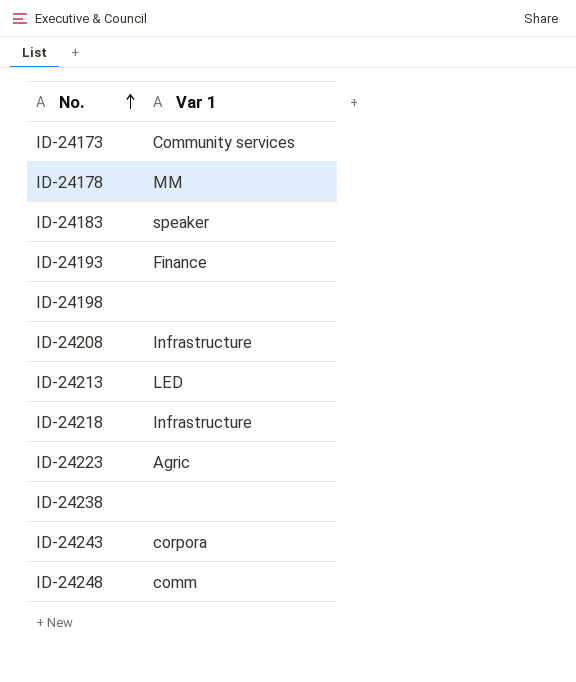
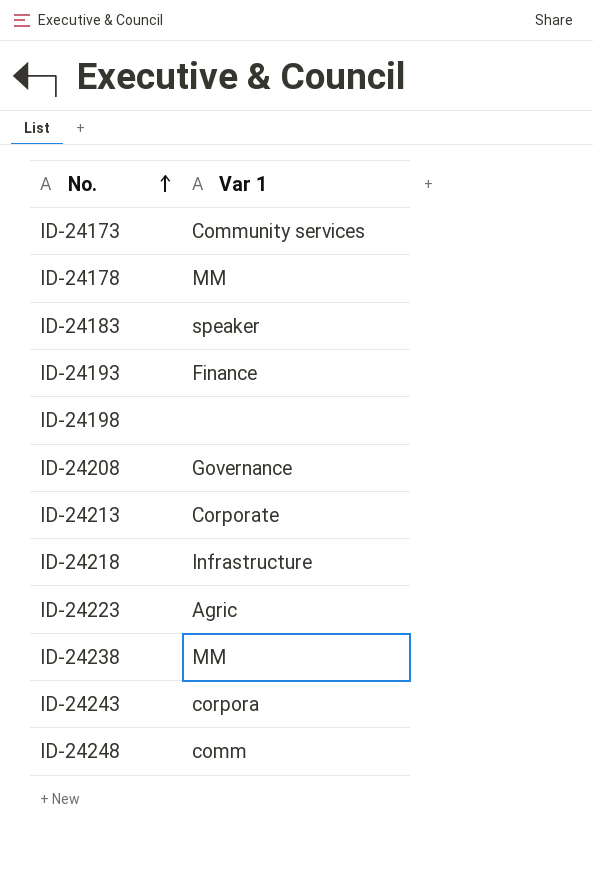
ID-24208 | Var 1: Infrastructure -> Governance
ID-24213 | Var 1: LED -> Corporate
ID-24238 | Var 1: none -> MM

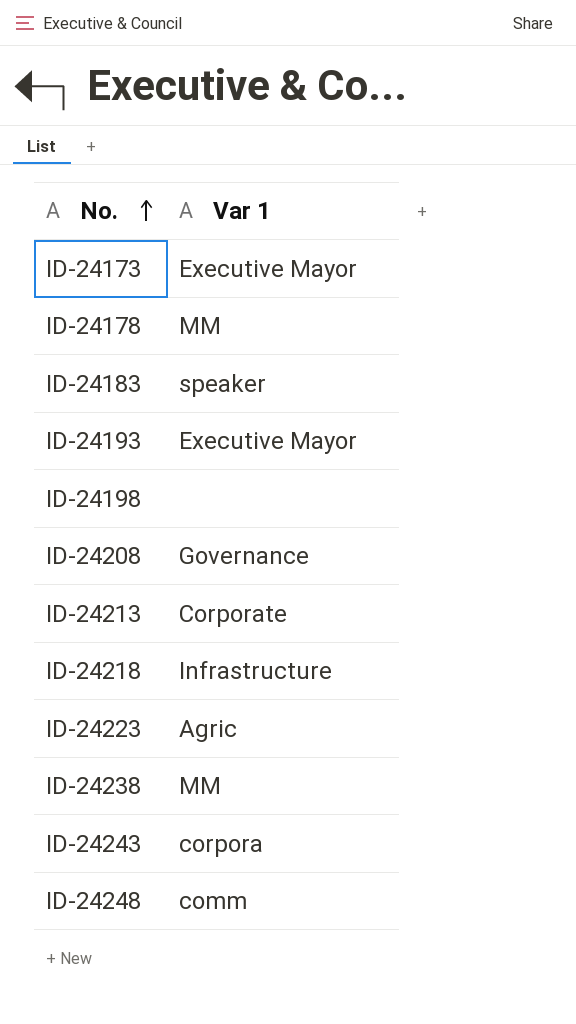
ID-24173 | Var 1: Community services -> Executive Mayor
ID-24193 | Var 1: Finance -> Executive Mayor

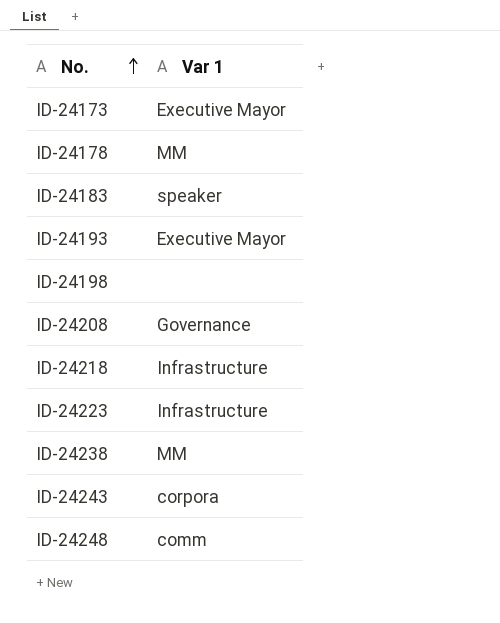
row ID-24213: Corporate -> none
ID-24223 | Var 1: Agric -> Infrastructure

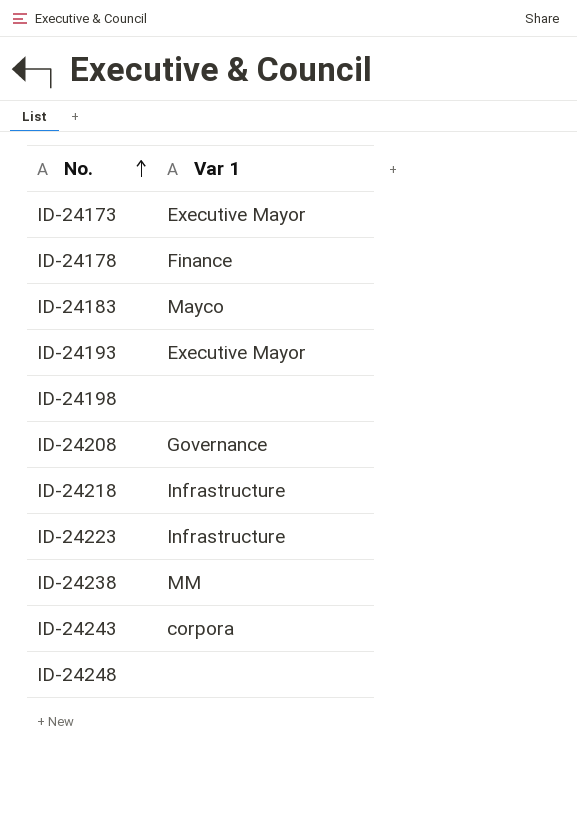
ID-24178 | Var 1: MM -> Finance
ID-24183 | Var 1: speaker -> Mayco
ID-24248 | Var 1: comm -> none

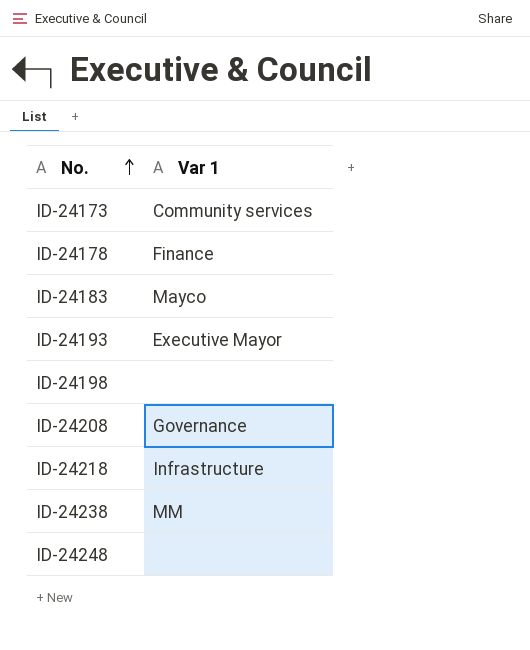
row ID-24223: Infrastructure -> none
row ID-24243: corpora -> none
ID-24173 | Var 1: Executive Mayor -> Community services

